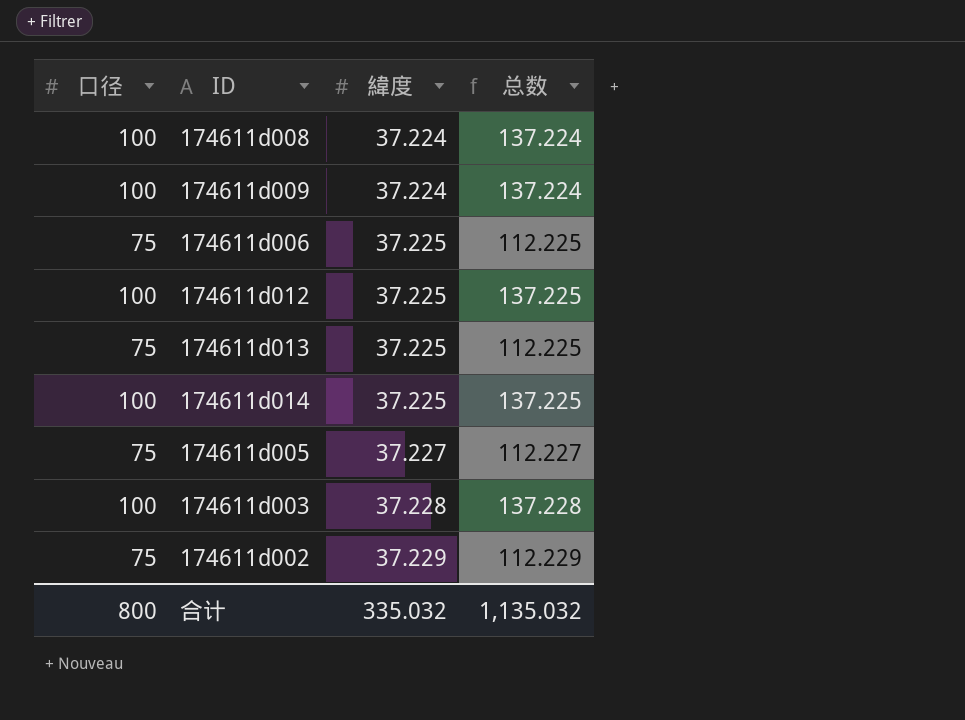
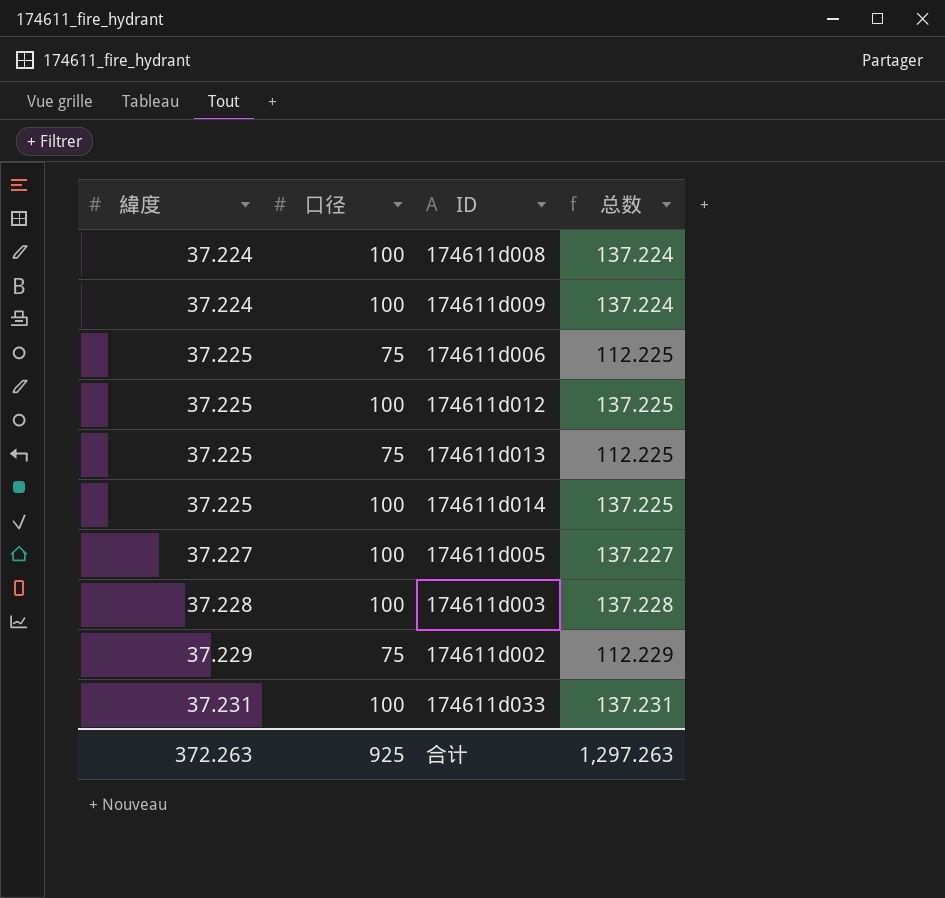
column 緯度 | position: 3 -> 1
174611d005 | 口径: 75 -> 100
174611d005 | 总数: 112.227 -> 137.227
row 174611d033: none -> 37.231 | 100 | 137.231
合计 | 緯度: 335.032 -> 372.263
合计 | 口径: 800 -> 925
合计 | 总数: 1,135.032 -> 1,297.263

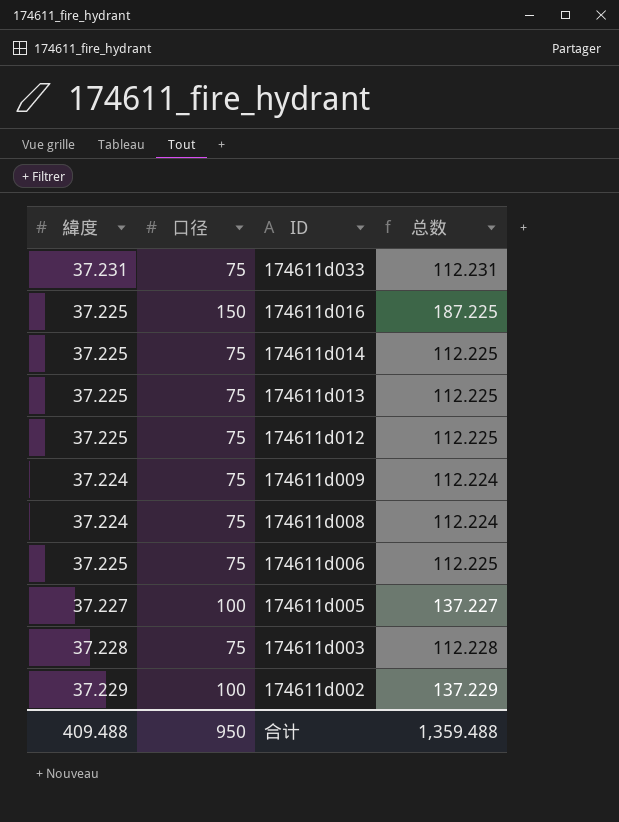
row order: 緯度 ascending -> ID descending
174611d033 | 口径: 100 -> 75
174611d033 | 总数: 137.231 -> 112.231
row 174611d016: none -> 37.225 | 150 | 187.225
174611d014 | 口径: 100 -> 75
174611d014 | 总数: 137.225 -> 112.225
174611d012 | 口径: 100 -> 75
174611d012 | 总数: 137.225 -> 112.225
174611d009 | 口径: 100 -> 75
174611d009 | 总数: 137.224 -> 112.224
174611d008 | 口径: 100 -> 75
174611d008 | 总数: 137.224 -> 112.224
174611d003 | 口径: 100 -> 75
174611d003 | 总数: 137.228 -> 112.228
174611d002 | 口径: 75 -> 100
174611d002 | 总数: 112.229 -> 137.229
合计 | 緯度: 372.263 -> 409.488
合计 | 口径: 925 -> 950
合计 | 总数: 1,297.263 -> 1,359.488

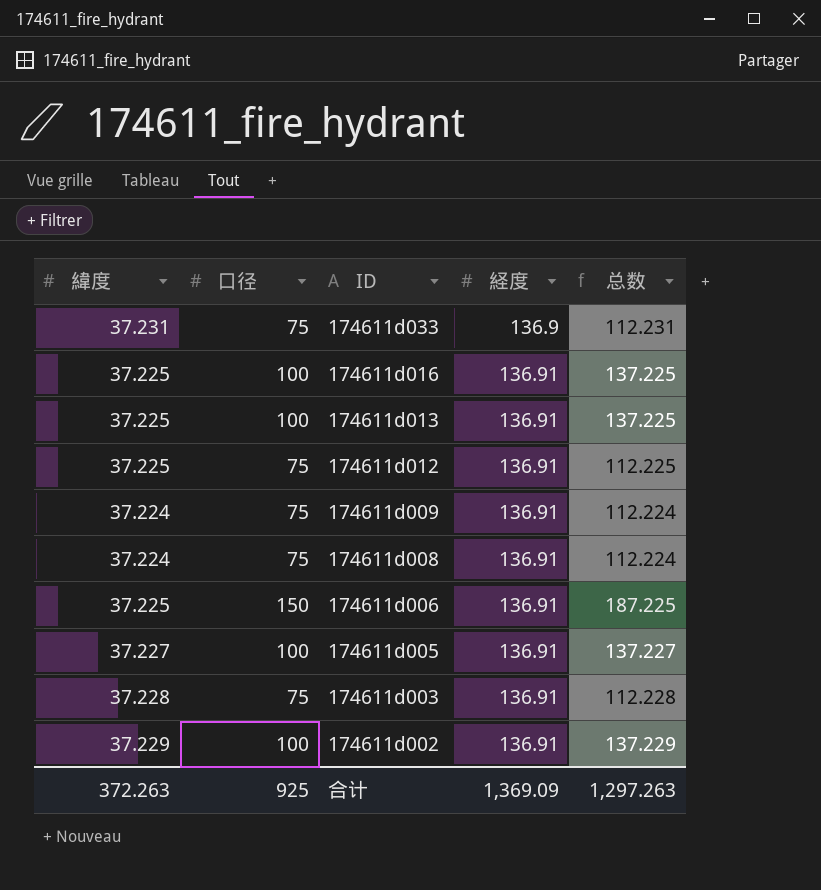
column 経度 | position: none -> 4
row 174611d014: 37.225 | 75 | 112.225 -> none
174611d016 | 口径: 150 -> 100
174611d016 | 总数: 187.225 -> 137.225
174611d013 | 口径: 75 -> 100
174611d013 | 总数: 112.225 -> 137.225
174611d006 | 口径: 75 -> 150
174611d006 | 总数: 112.225 -> 187.225
合计 | 緯度: 409.488 -> 372.263
合计 | 口径: 950 -> 925
合计 | 总数: 1,359.488 -> 1,297.263

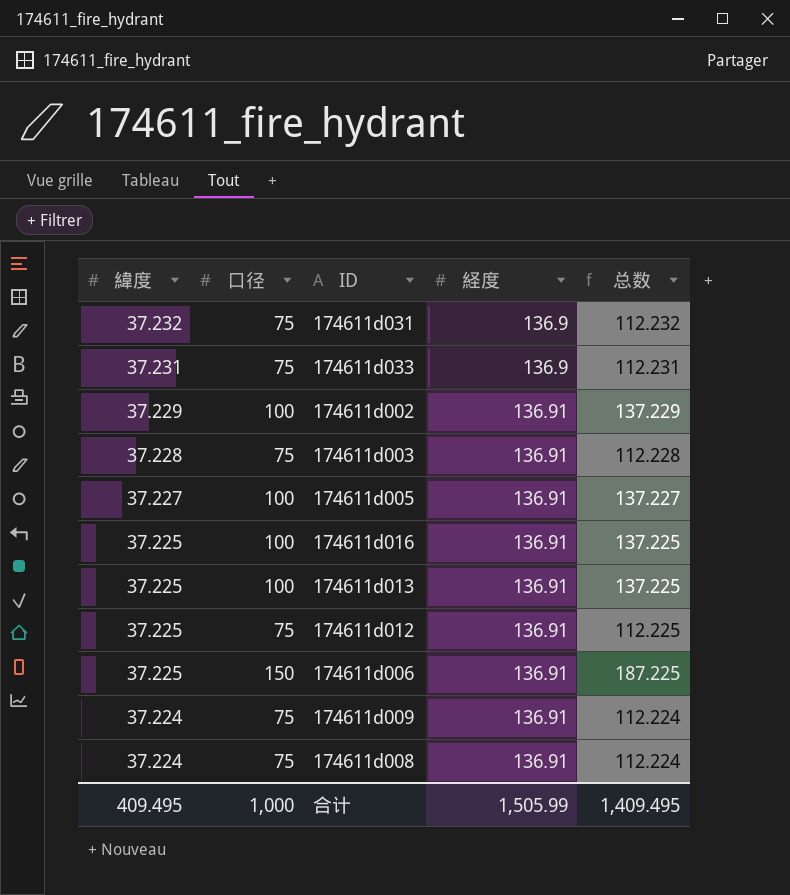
row order: ID descending -> 緯度 descending
row 174611d031: none -> 37.232 | 75 | 136.9 | 112.232
合计 | 緯度: 372.263 -> 409.495
合计 | 口径: 925 -> 1,000
合计 | 経度: 1,369.09 -> 1,505.99
合计 | 总数: 1,297.263 -> 1,409.495

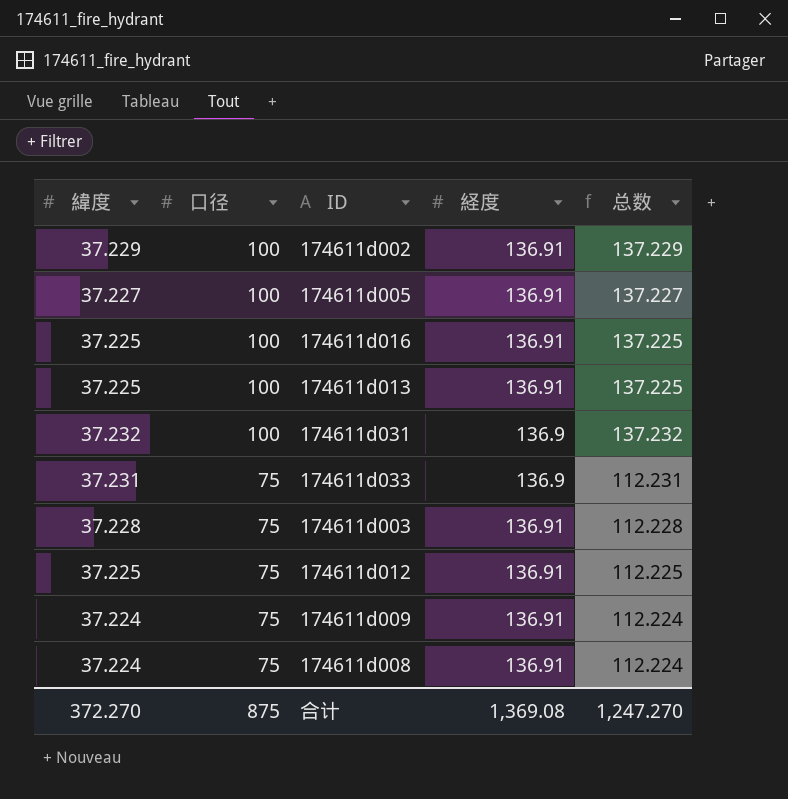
row order: 緯度 descending -> 口径 descending
row 174611d006: 37.225 | 150 | 136.91 | 187.225 -> none
174611d031 | 口径: 75 -> 100
174611d031 | 总数: 112.232 -> 137.232
合计 | 緯度: 409.495 -> 372.270
合计 | 口径: 1,000 -> 875
合计 | 経度: 1,505.99 -> 1,369.08
合计 | 总数: 1,409.495 -> 1,247.270

